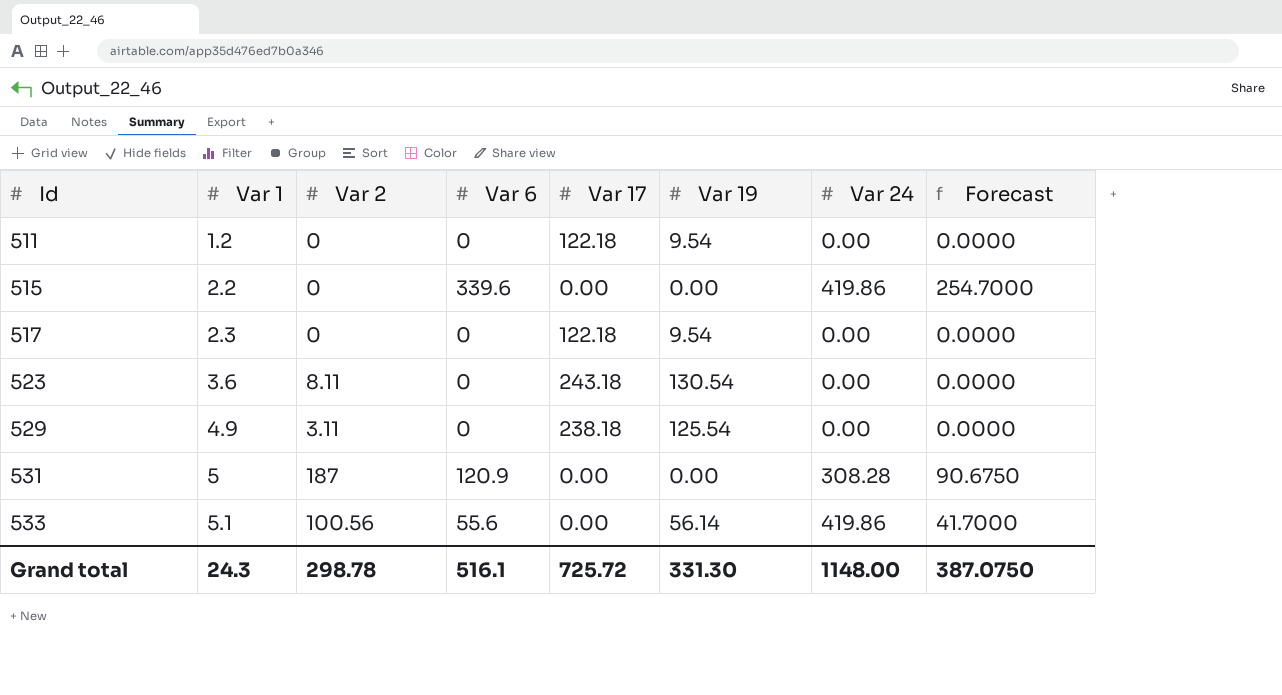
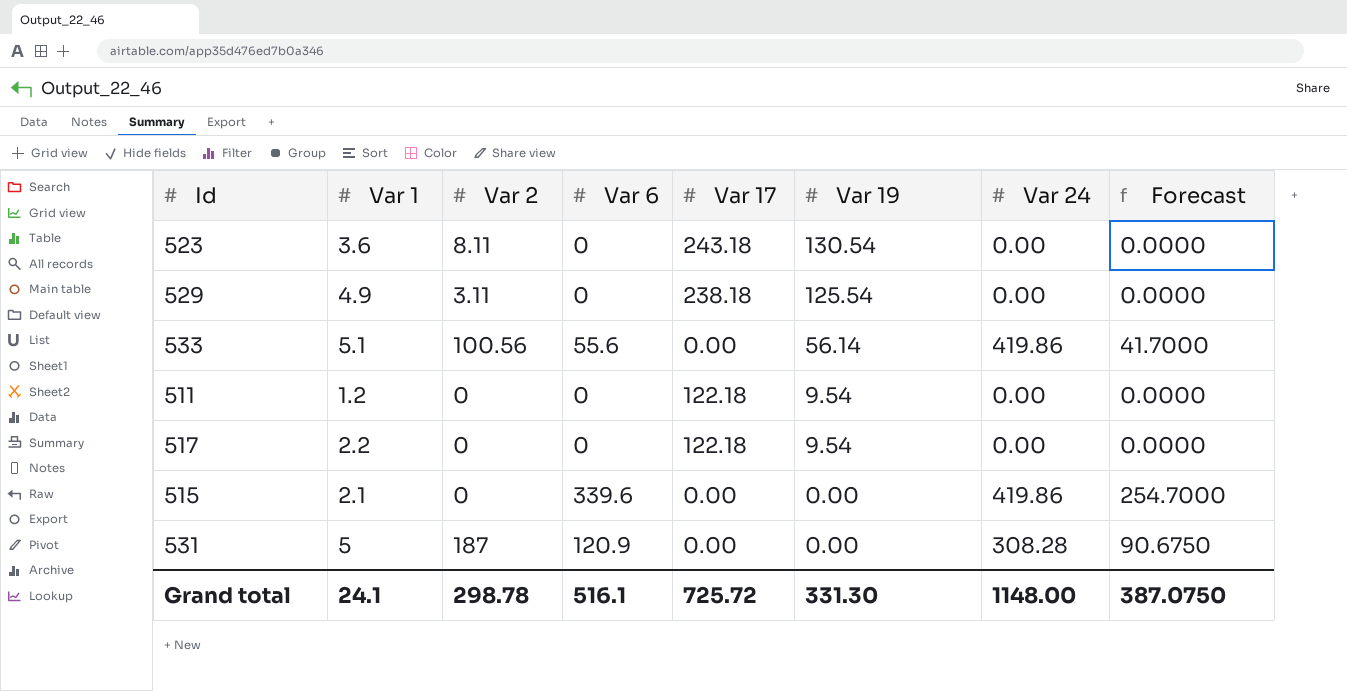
row order: Id ascending -> Var 19 descending
517 | Var 1: 2.3 -> 2.2
515 | Var 1: 2.2 -> 2.1
Grand total | Var 1: 24.3 -> 24.1

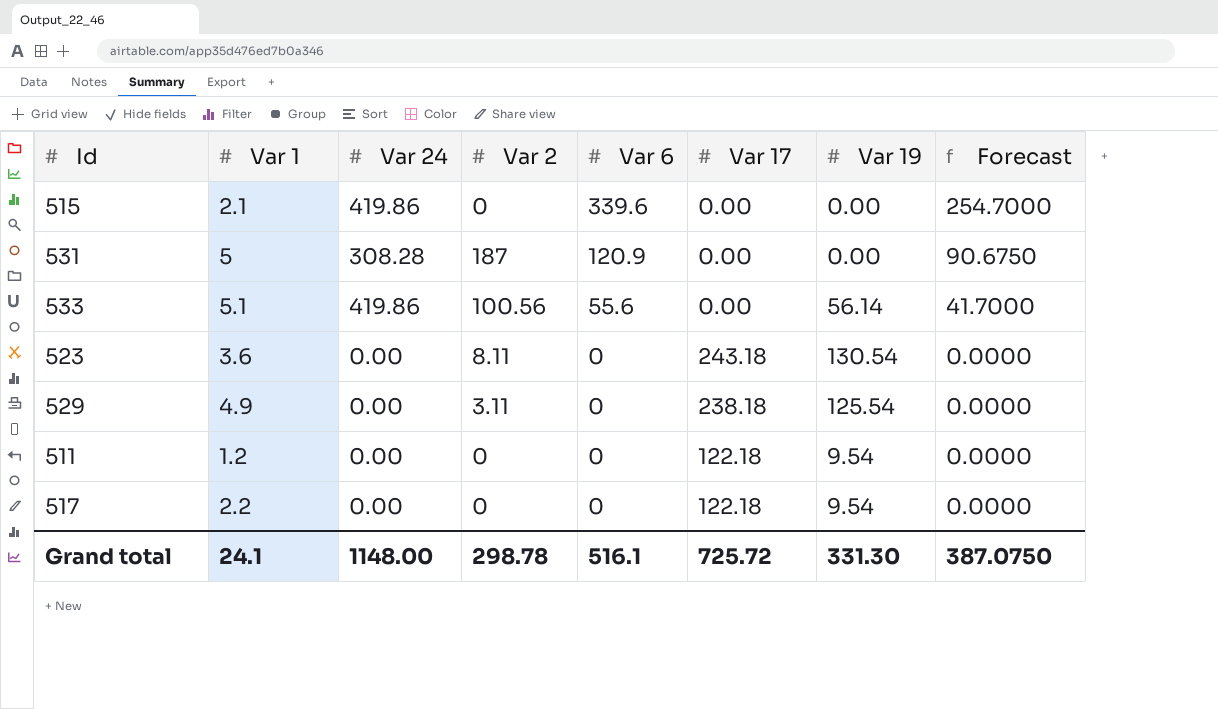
row order: Var 19 descending -> Var 6 descending
column Var 24 | position: 7 -> 3

